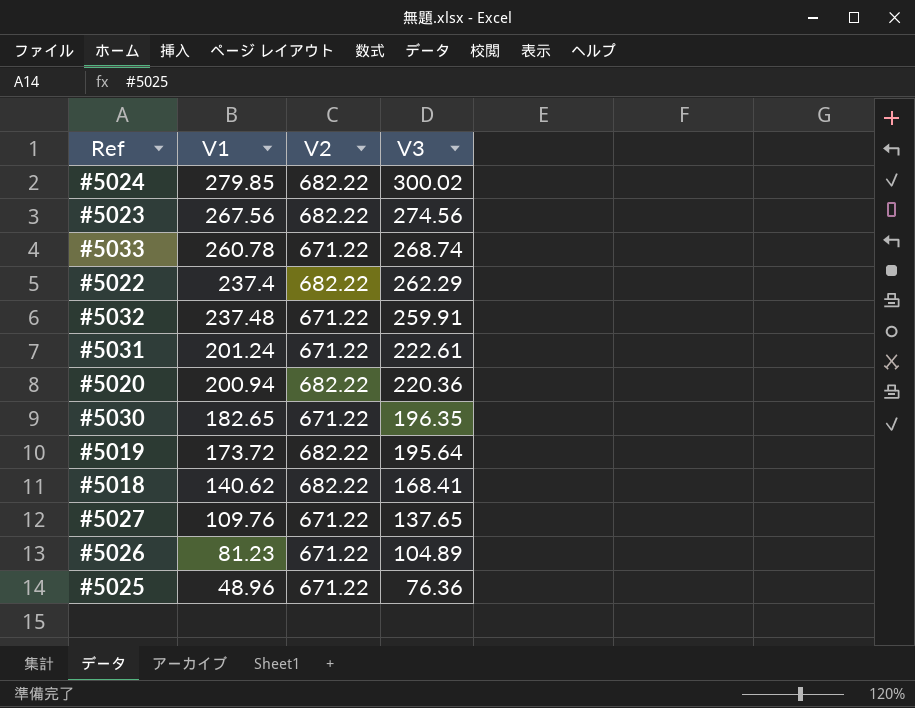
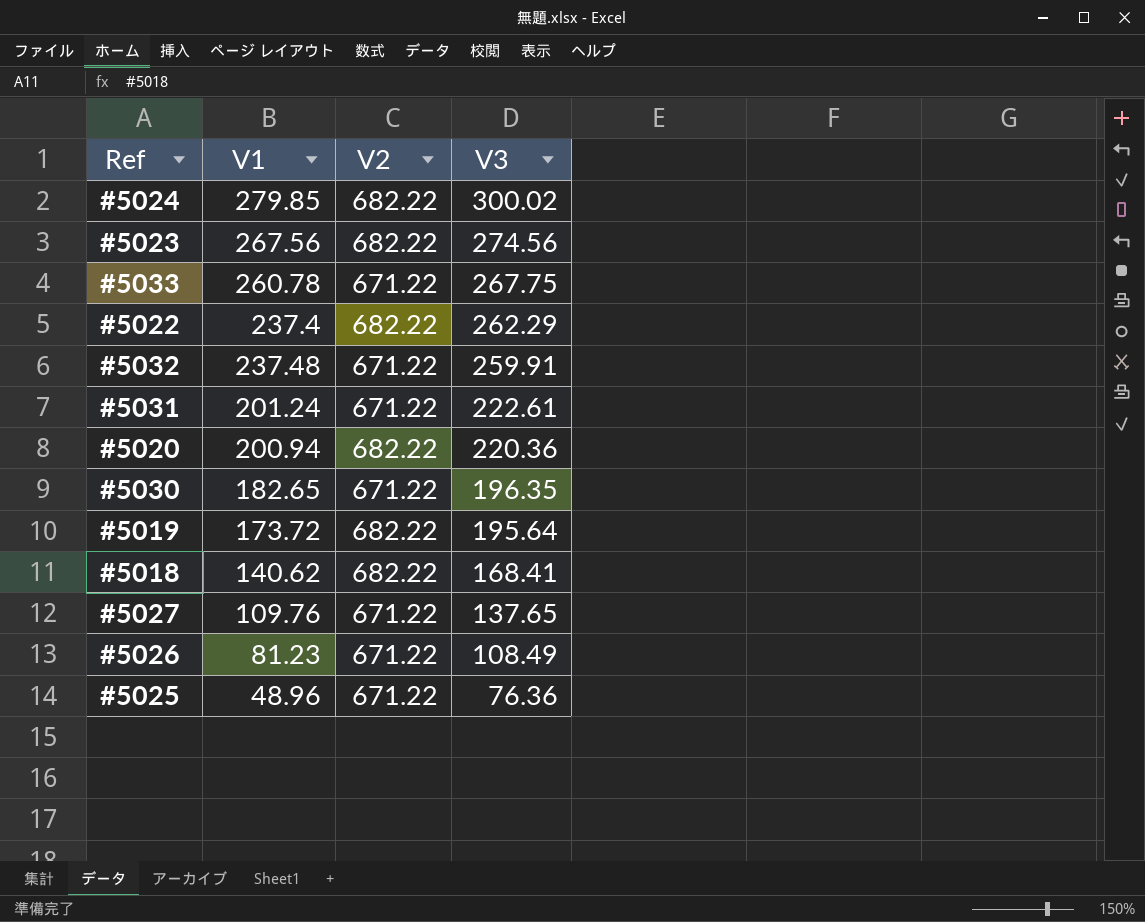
#5033 | V3: 268.74 -> 267.75
#5026 | V3: 104.89 -> 108.49

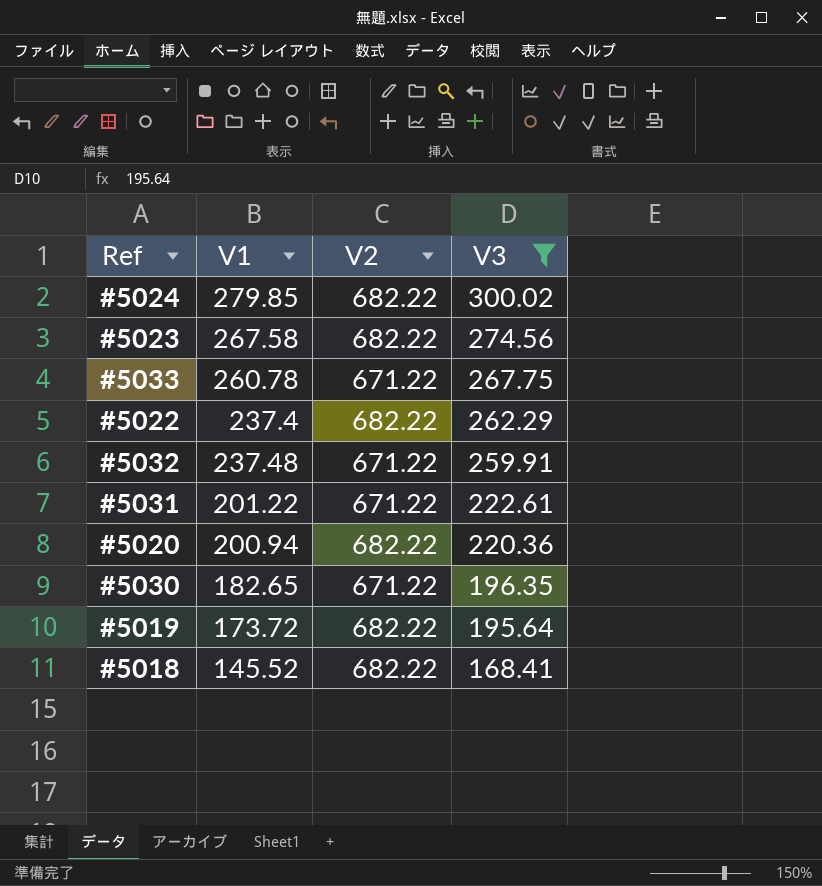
filter: none -> V3 >= 168.41
#5023 | V1: 267.56 -> 267.58
#5031 | V1: 201.24 -> 201.22
#5018 | V1: 140.62 -> 145.52

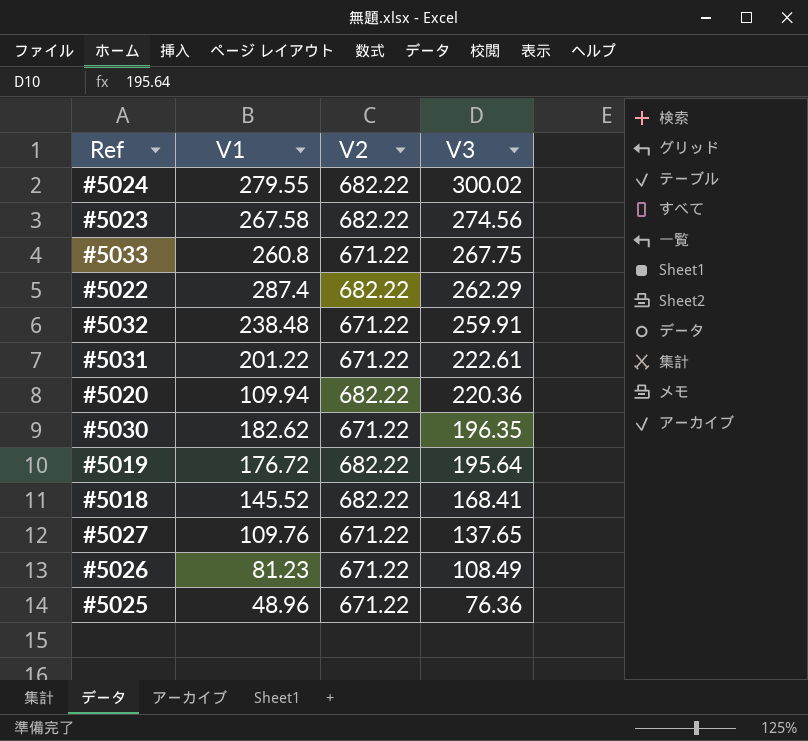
filter: V3 >= 168.41 -> none
#5024 | V1: 279.85 -> 279.55
#5033 | V1: 260.78 -> 260.8
#5022 | V1: 237.4 -> 287.4
#5032 | V1: 237.48 -> 238.48
#5020 | V1: 200.94 -> 109.94
#5030 | V1: 182.65 -> 182.62
#5019 | V1: 173.72 -> 176.72

